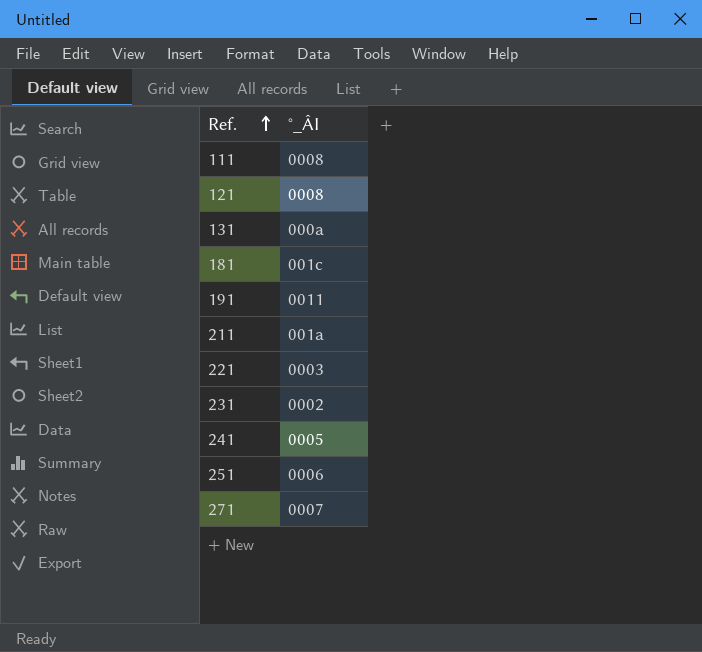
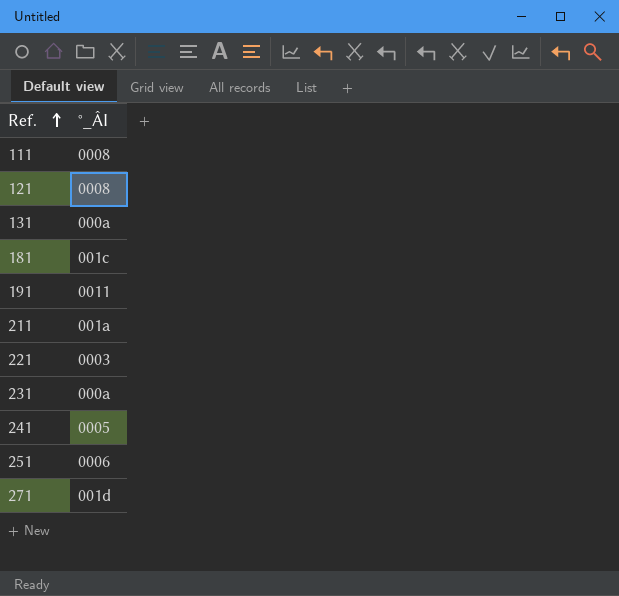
231 | °_ÂI: 0002 -> 000a
271 | °_ÂI: 0007 -> 001d

